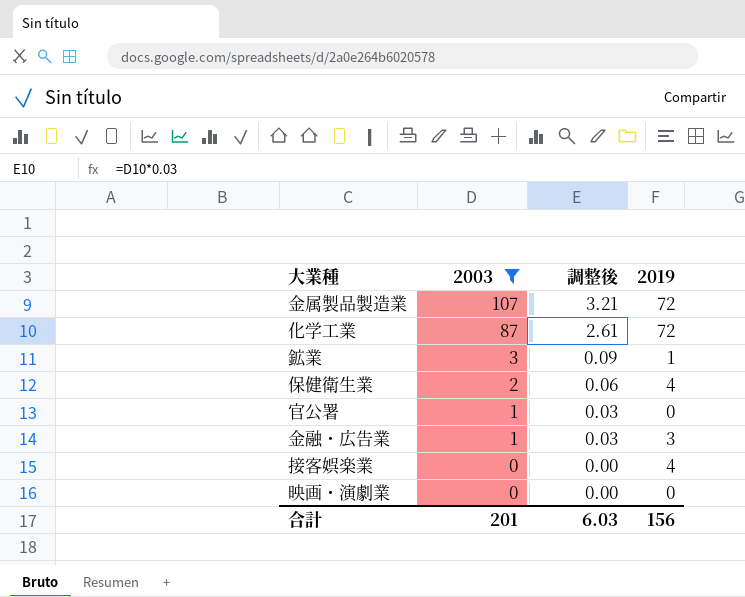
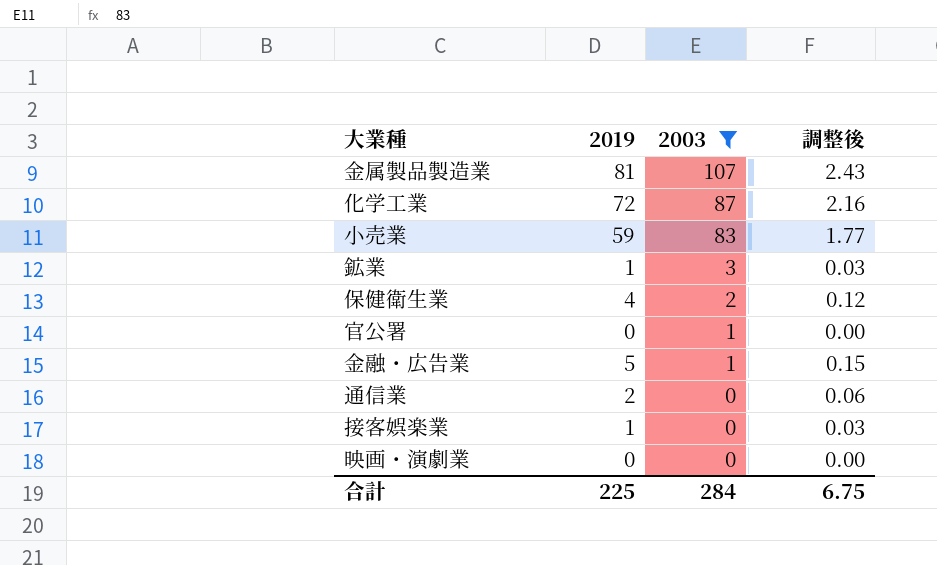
column 2019 | position: 4 -> 2
column 調整後 | formula: [2003] * 0.03 -> [2019] * 0.03
金属製品製造業 | 2019: 72 -> 81
row 小売業: none -> 59 | 83 | 1.77
金融・広告業 | 2019: 3 -> 5
row 通信業: none -> 2 | 0 | 0.06
接客娯楽業 | 2019: 4 -> 1
合計 | 2019: 156 -> 225
合計 | 2003: 201 -> 284
合計 | 調整後: 6.03 -> 6.75

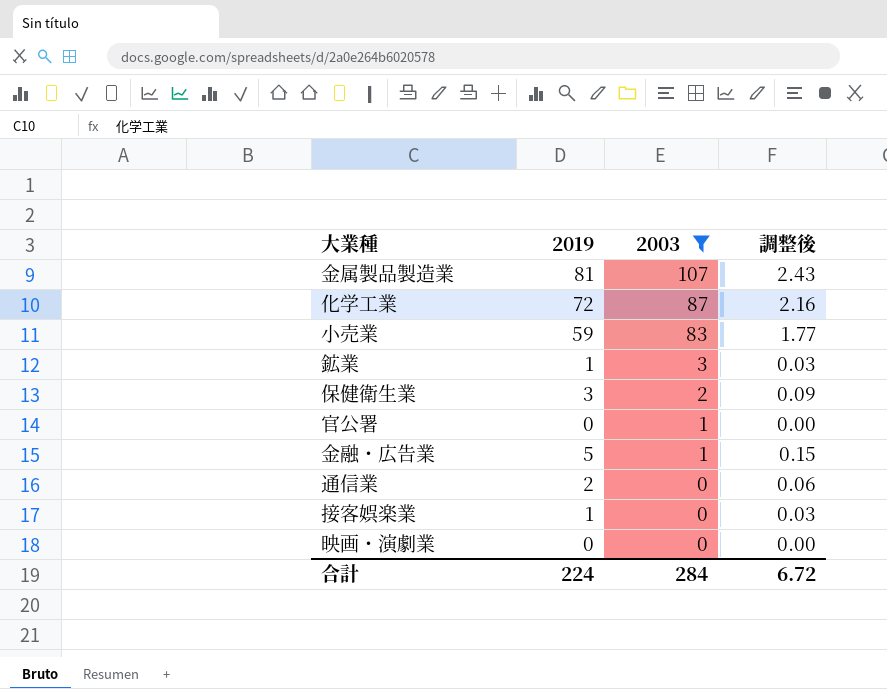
保健衛生業 | 2019: 4 -> 3
保健衛生業 | 調整後: 0.12 -> 0.09
合計 | 2019: 225 -> 224
合計 | 調整後: 6.75 -> 6.72

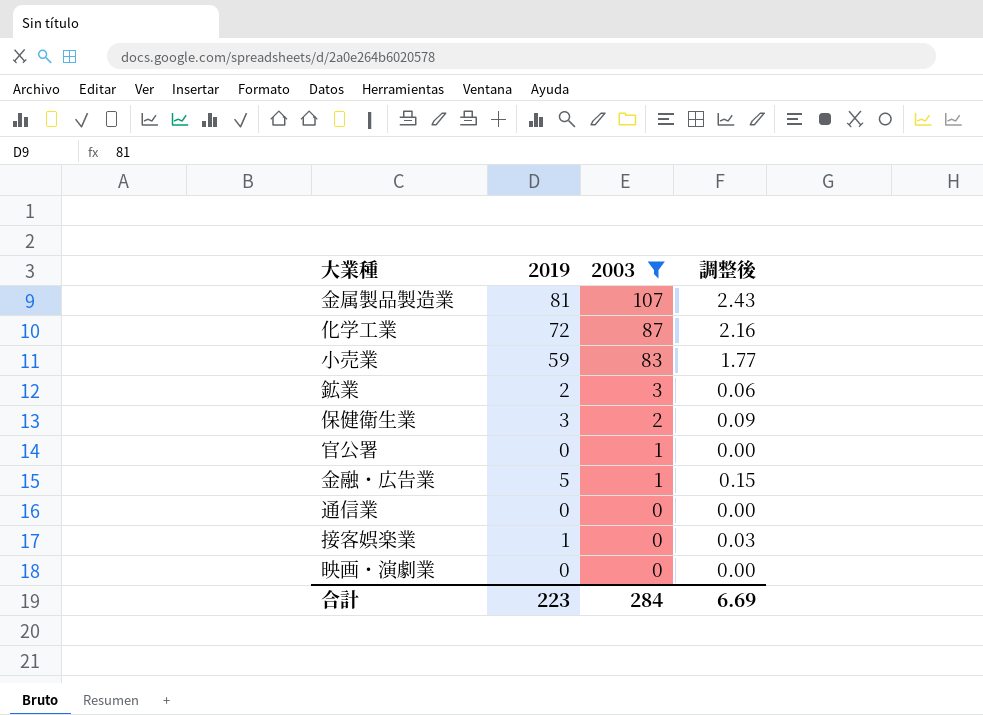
鉱業 | 2019: 1 -> 2
鉱業 | 調整後: 0.03 -> 0.06
通信業 | 2019: 2 -> 0
通信業 | 調整後: 0.06 -> 0.00
合計 | 2019: 224 -> 223
合計 | 調整後: 6.72 -> 6.69

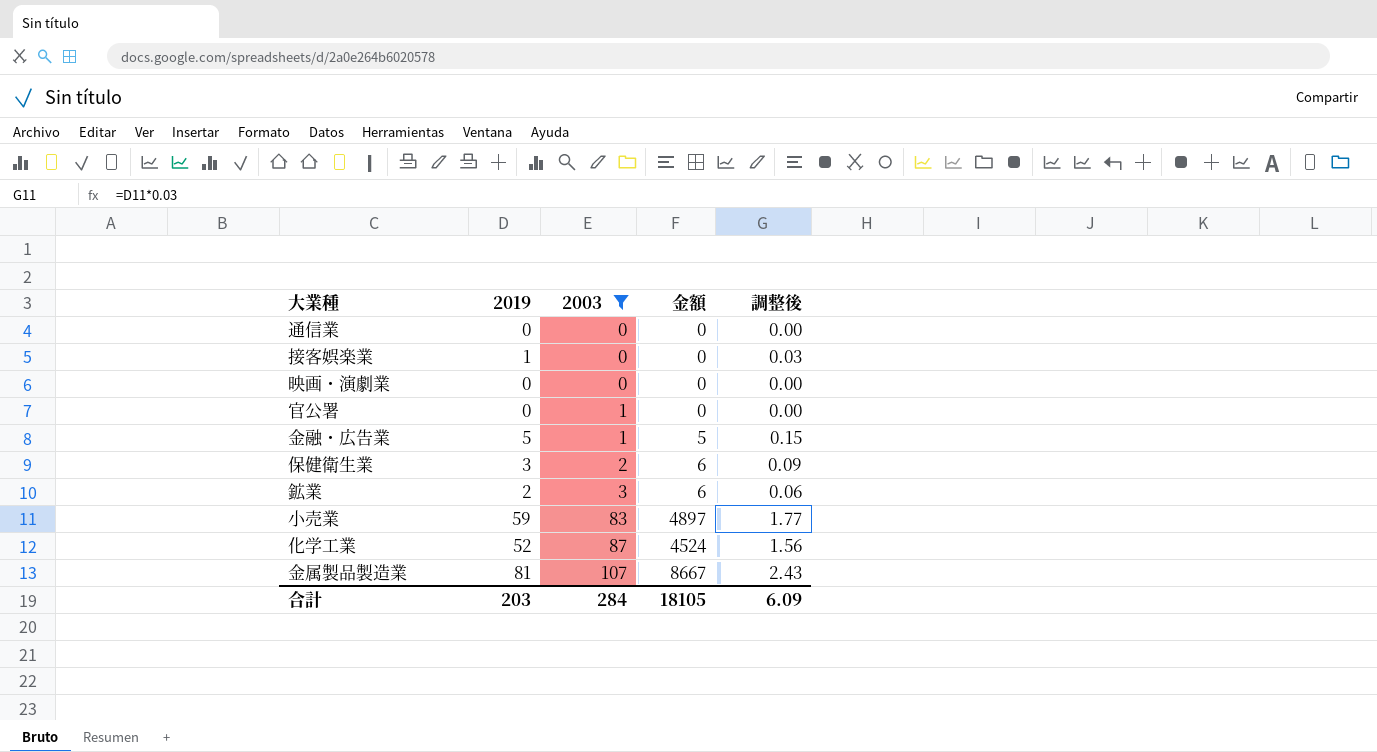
row order: 2003 descending -> 2003 ascending
column 金額 | formula: none -> [2019] * [2003]
化学工業 | 2019: 72 -> 52
化学工業 | 調整後: 2.16 -> 1.56
合計 | 2019: 223 -> 203
合計 | 調整後: 6.69 -> 6.09

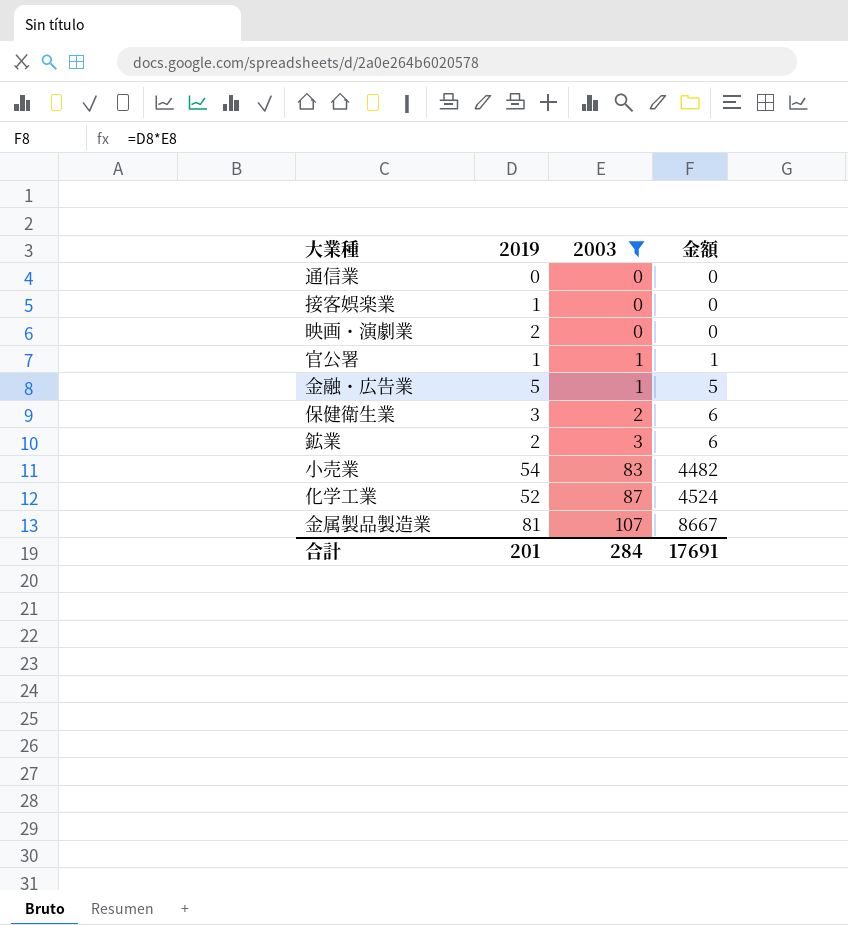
column 調整後 | formula: [2019] * 0.03 -> none
映画・演劇業 | 2019: 0 -> 2
官公署 | 2019: 0 -> 1
官公署 | 金額: 0 -> 1
小売業 | 2019: 59 -> 54
小売業 | 金額: 4897 -> 4482
合計 | 2019: 203 -> 201
合計 | 金額: 18105 -> 17691

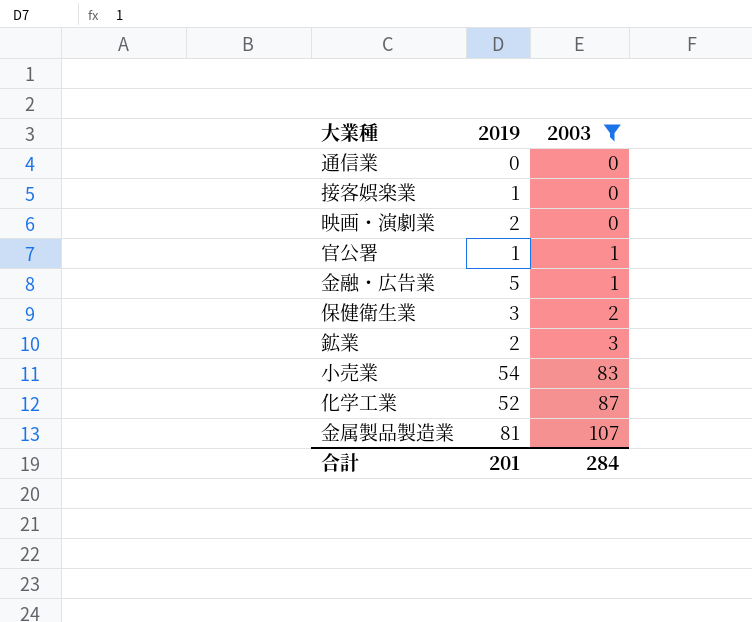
column 金額 | formula: [2019] * [2003] -> none

